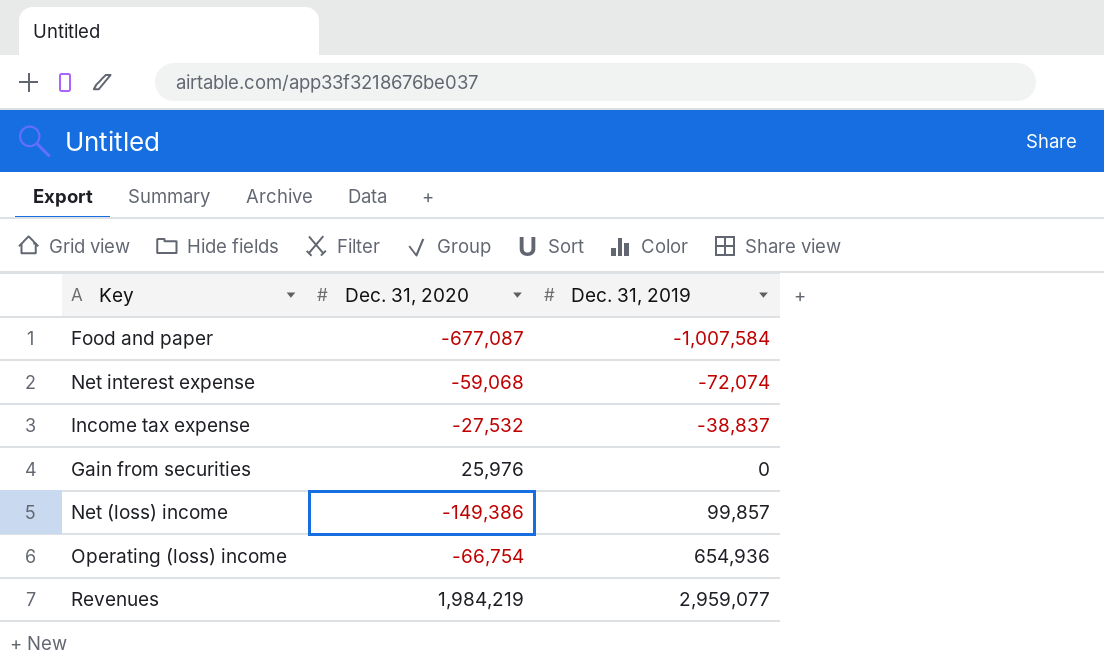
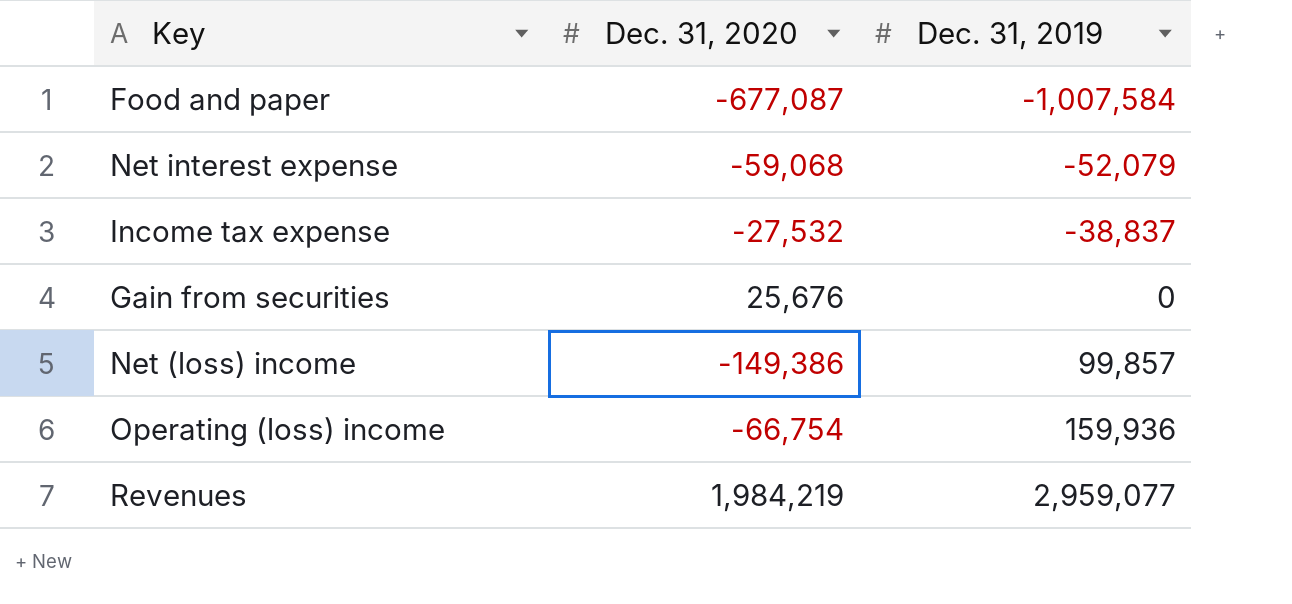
Net interest expense | Dec. 31, 2019: -72,074 -> -52,079
Gain from securities | Dec. 31, 2020: 25,976 -> 25,676
Operating (loss) income | Dec. 31, 2019: 654,936 -> 159,936

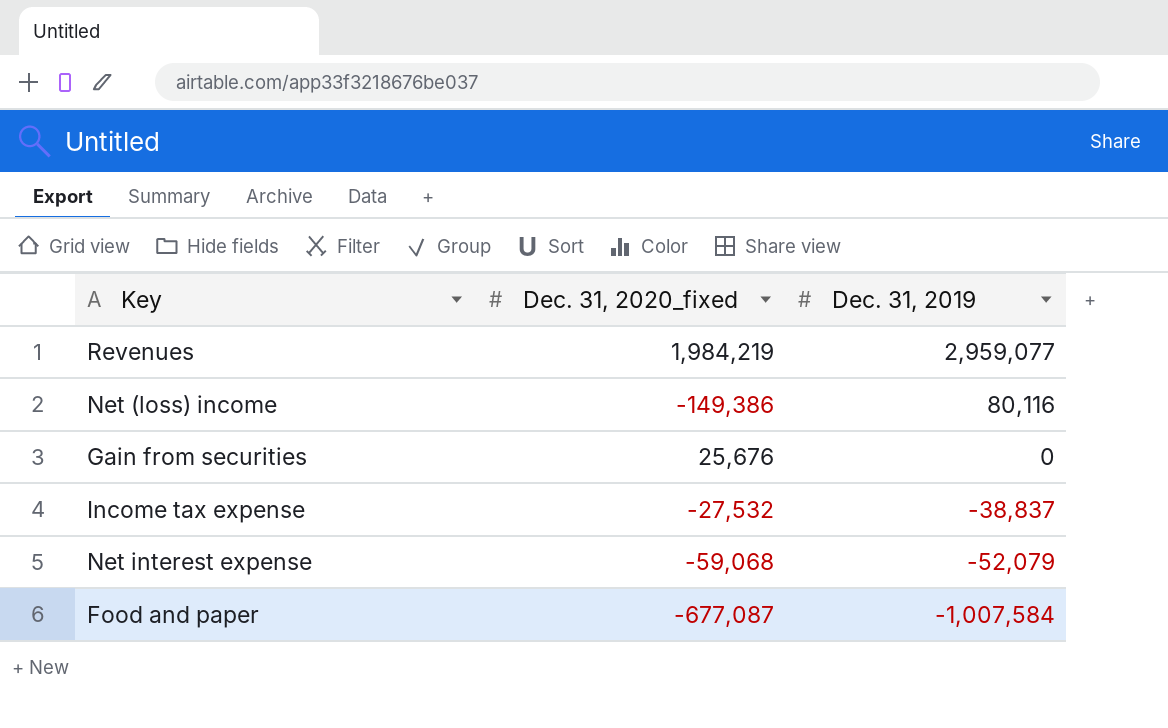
row order: Dec. 31, 2019 ascending -> Dec. 31, 2019 descending
column name: Dec. 31, 2020 -> Dec. 31, 2020_fixed
row Operating (loss) income: -66,754 | 159,936 -> none
Net (loss) income | Dec. 31, 2019: 99,857 -> 80,116

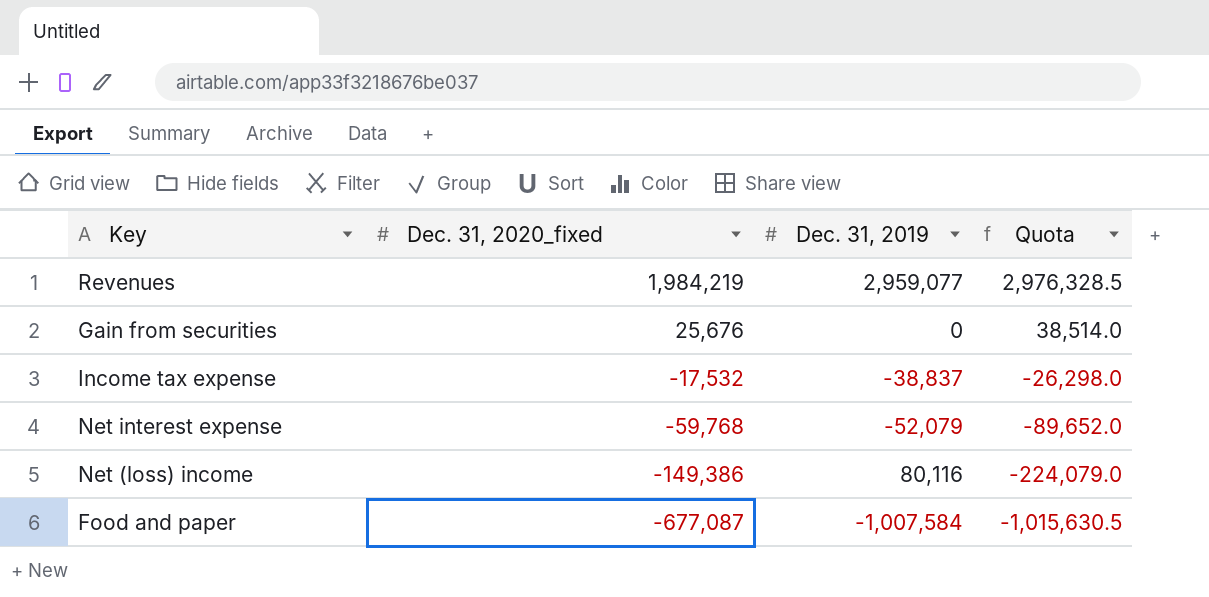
row order: Dec. 31, 2019 descending -> Dec. 31, 2020_fixed descending
column Quota | formula: none -> [Dec. 31, 2020_fixed] * 1.5
Income tax expense | Dec. 31, 2020_fixed: -27,532 -> -17,532
Net interest expense | Dec. 31, 2020_fixed: -59,068 -> -59,768

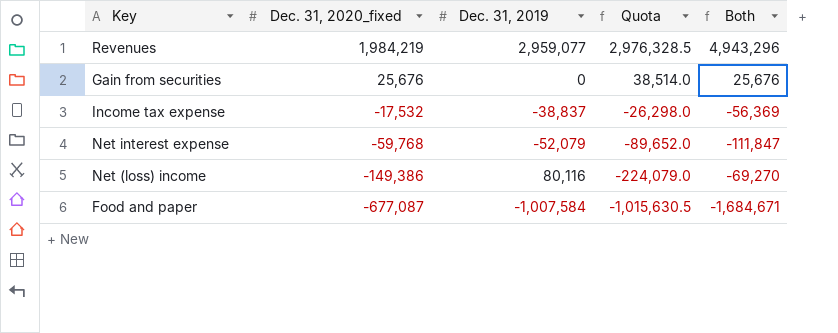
column Both | formula: none -> [Dec. 31, 2020_fixed] + [Dec. 31, 2019]

